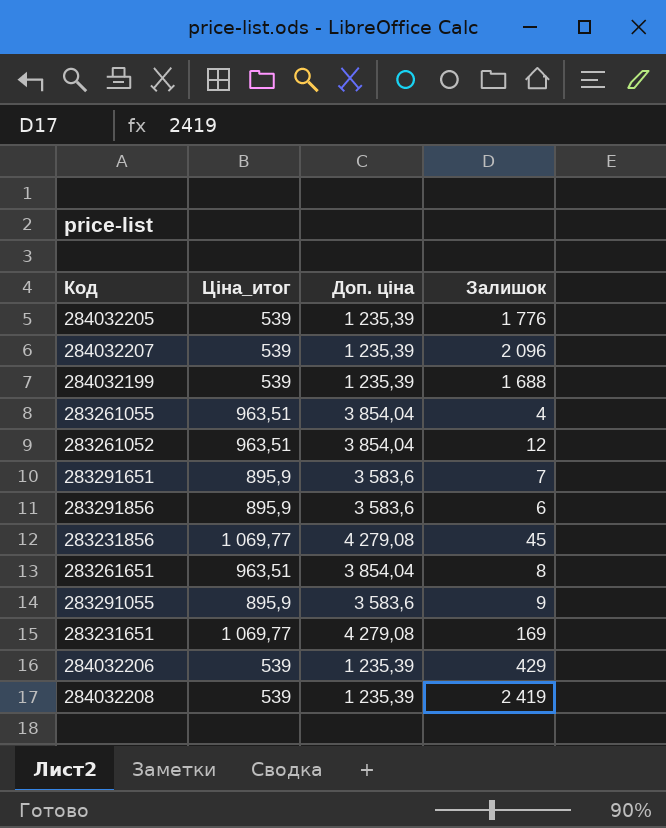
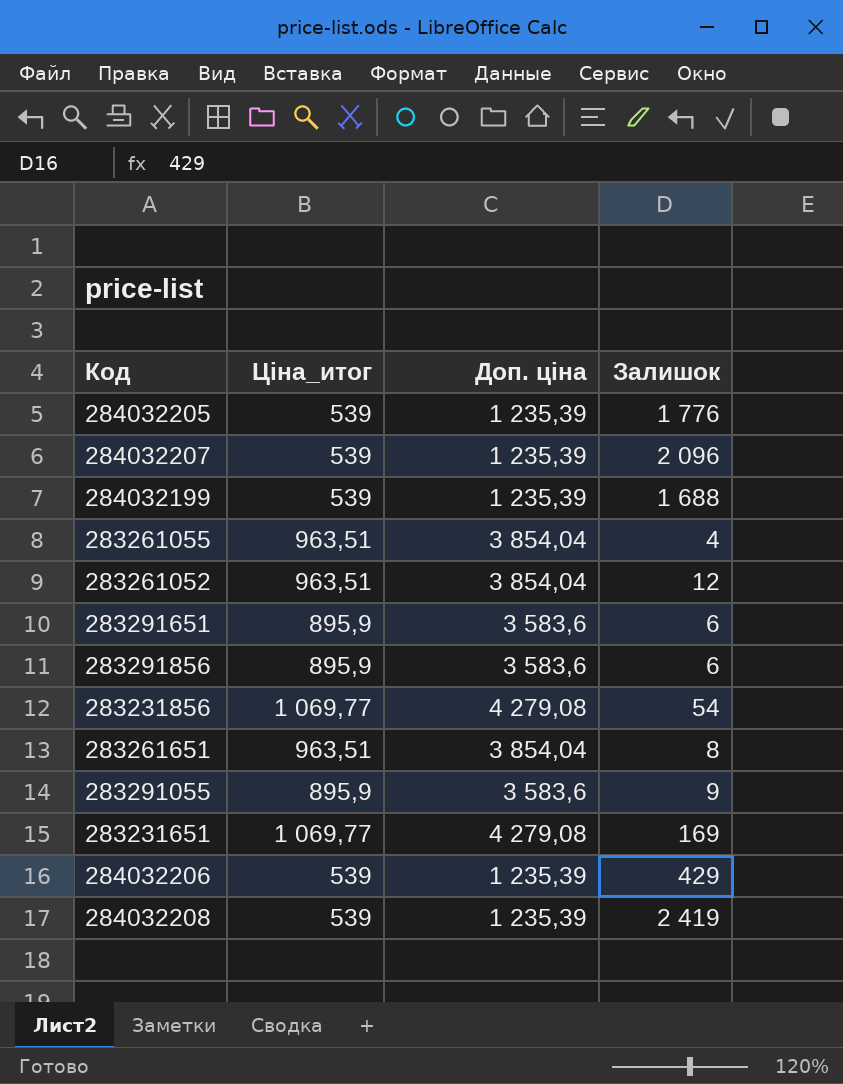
283291651 | Залишок: 7 -> 6
283231856 | Залишок: 45 -> 54

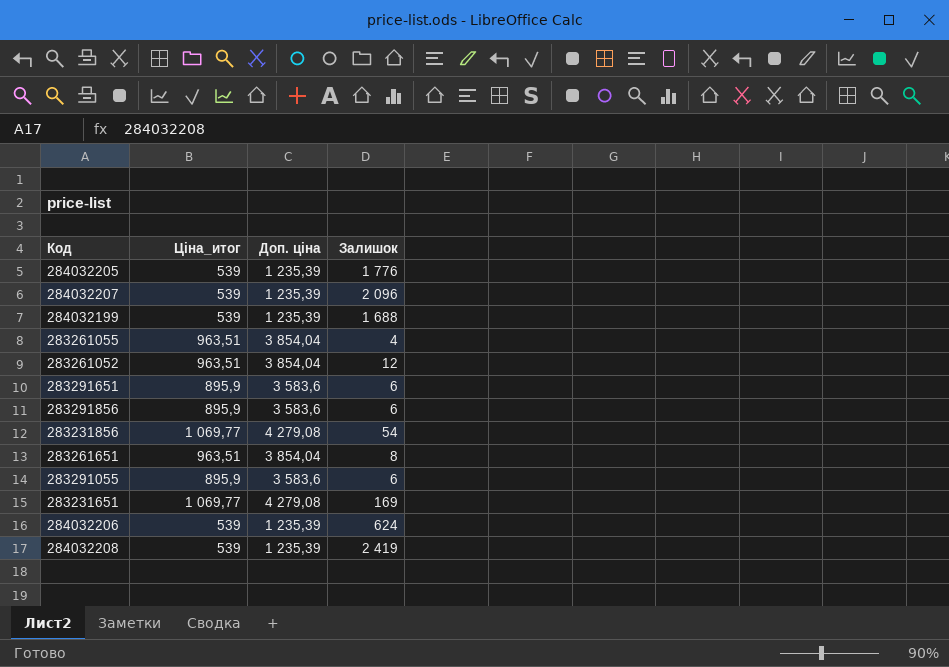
283291055 | Залишок: 9 -> 6
284032206 | Залишок: 429 -> 624

